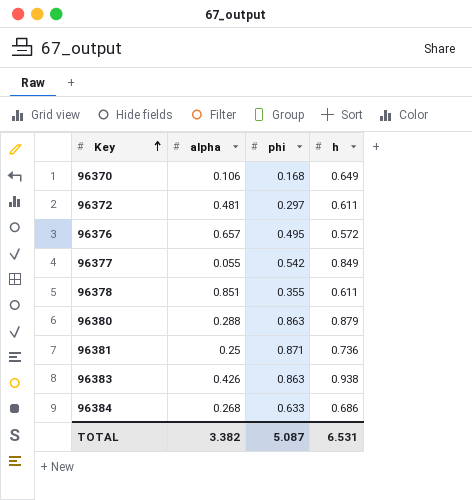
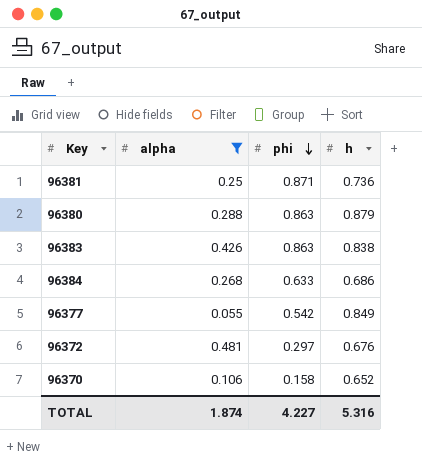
filter: none -> alpha <= 0.481
row order: Key ascending -> phi descending
96383 | h: 0.938 -> 0.838
96372 | h: 0.611 -> 0.676
96370 | phi: 0.168 -> 0.158
96370 | h: 0.649 -> 0.652
TOTAL | alpha: 3.382 -> 1.874
TOTAL | phi: 5.087 -> 4.227
TOTAL | h: 6.531 -> 5.316

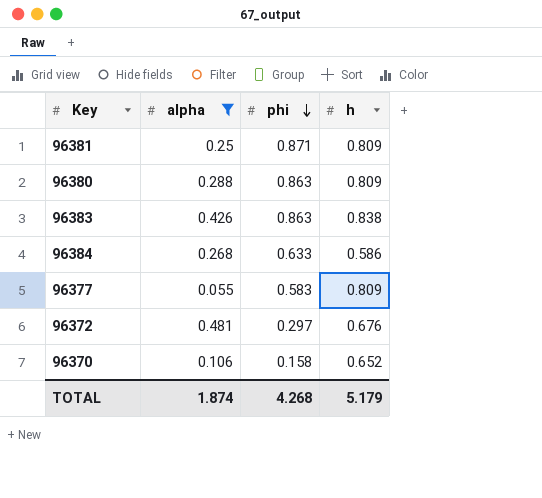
96381 | h: 0.736 -> 0.809
96380 | h: 0.879 -> 0.809
96384 | h: 0.686 -> 0.586
96377 | phi: 0.542 -> 0.583
96377 | h: 0.849 -> 0.809
TOTAL | phi: 4.227 -> 4.268
TOTAL | h: 5.316 -> 5.179

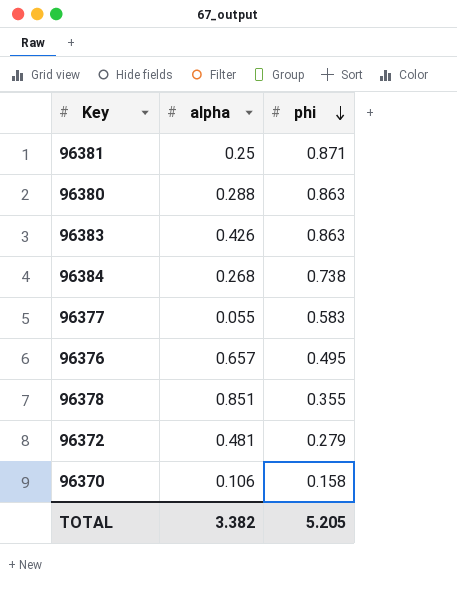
filter: alpha <= 0.481 -> none
column h | position: 4 -> none
96384 | phi: 0.633 -> 0.738
96372 | phi: 0.297 -> 0.279
TOTAL | alpha: 1.874 -> 3.382
TOTAL | phi: 4.268 -> 5.205

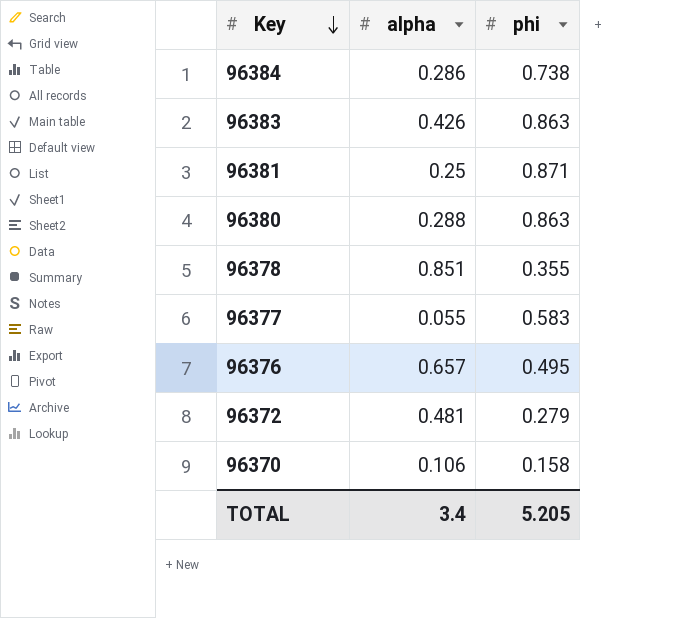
row order: phi descending -> Key descending
96384 | alpha: 0.268 -> 0.286
TOTAL | alpha: 3.382 -> 3.4

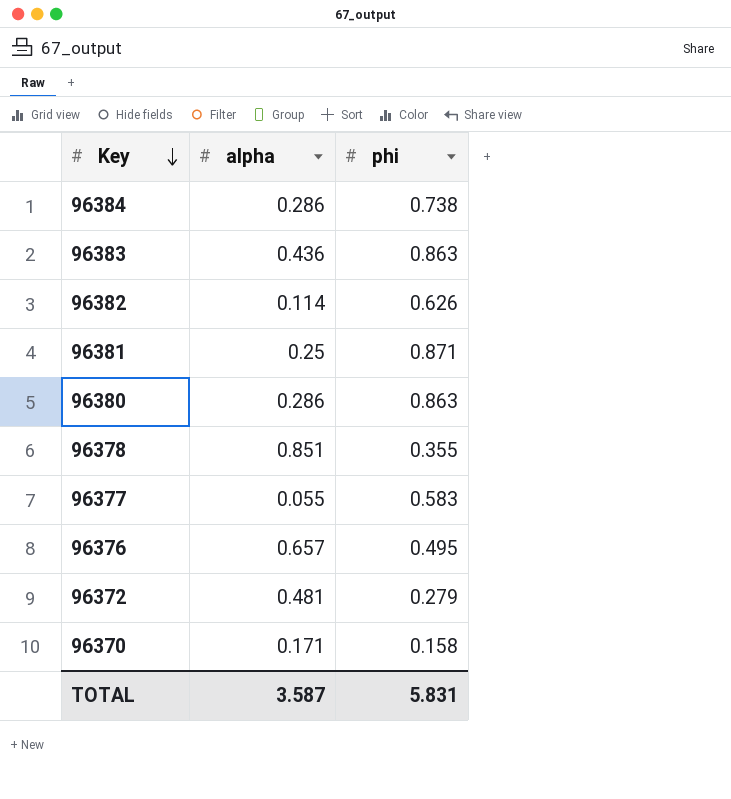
96383 | alpha: 0.426 -> 0.436
row 96382: none -> 0.114 | 0.626
96380 | alpha: 0.288 -> 0.286
96370 | alpha: 0.106 -> 0.171
TOTAL | alpha: 3.4 -> 3.587
TOTAL | phi: 5.205 -> 5.831

